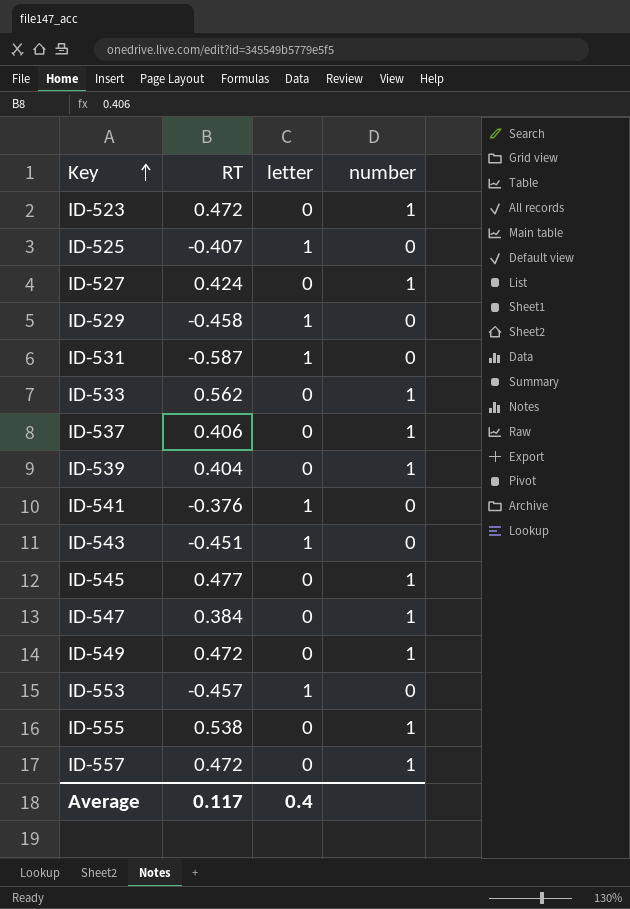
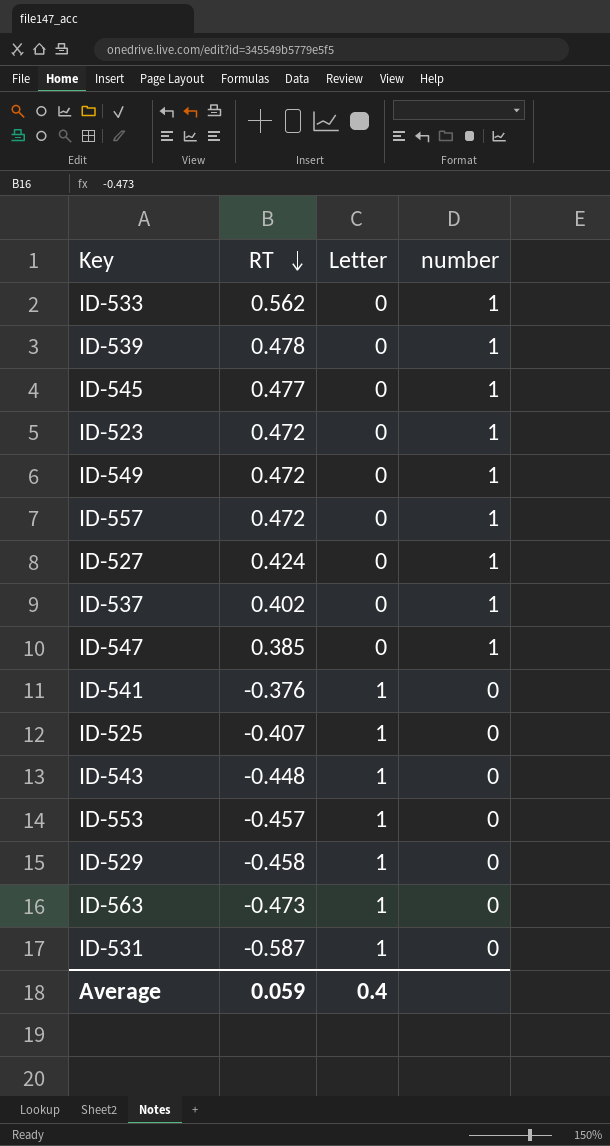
row order: Key ascending -> RT descending
column name: letter -> Letter
row ID-555: 0.538 | 0 | 1 -> none
ID-539 | RT: 0.404 -> 0.478
ID-537 | RT: 0.406 -> 0.402
ID-547 | RT: 0.384 -> 0.385
ID-543 | RT: -0.451 -> -0.448
row ID-563: none -> -0.473 | 1 | 0
Average | RT: 0.117 -> 0.059

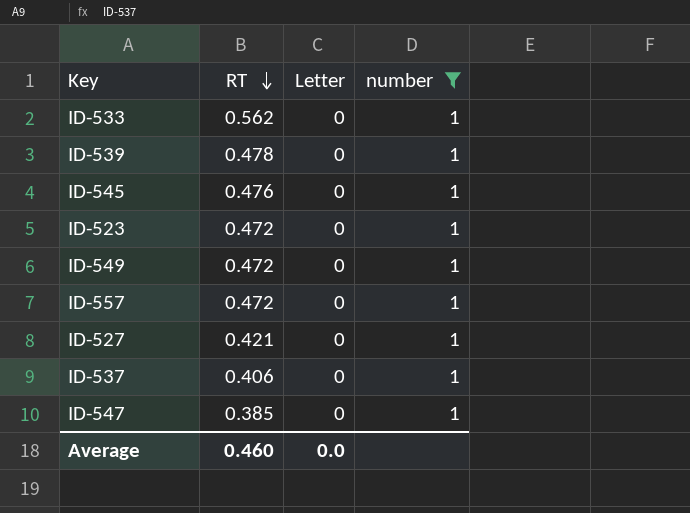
filter: none -> number = 1
ID-545 | RT: 0.477 -> 0.476
ID-527 | RT: 0.424 -> 0.421
ID-537 | RT: 0.402 -> 0.406
Average | RT: 0.059 -> 0.460
Average | Letter: 0.4 -> 0.0

